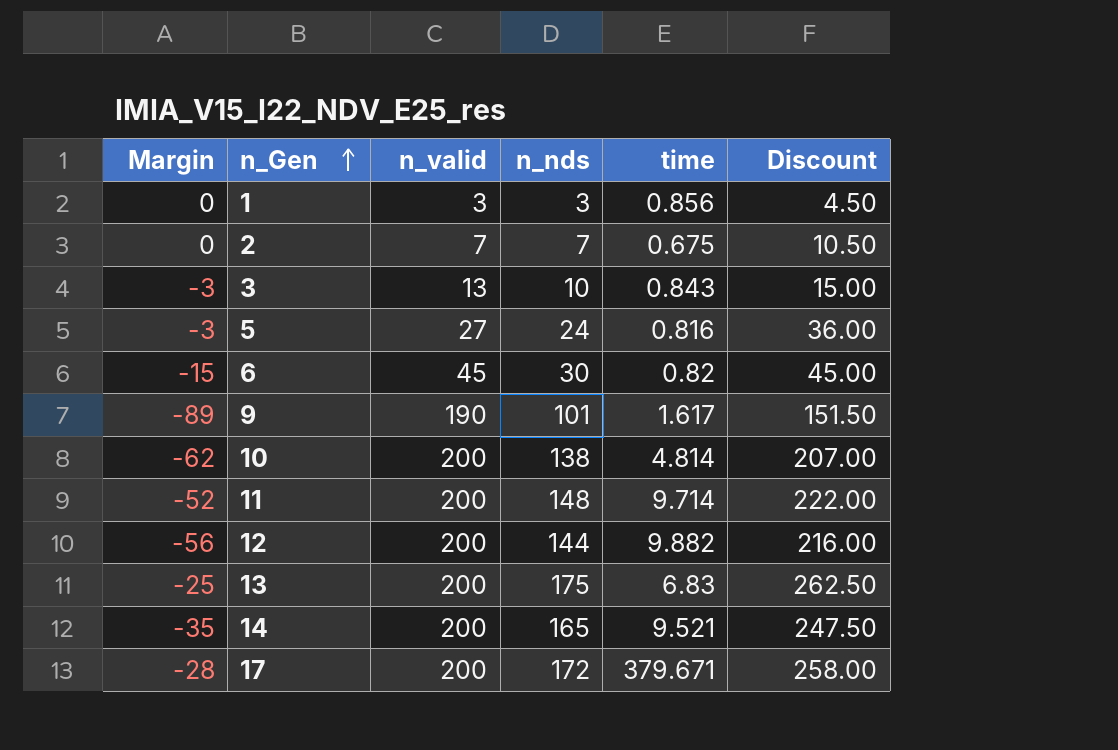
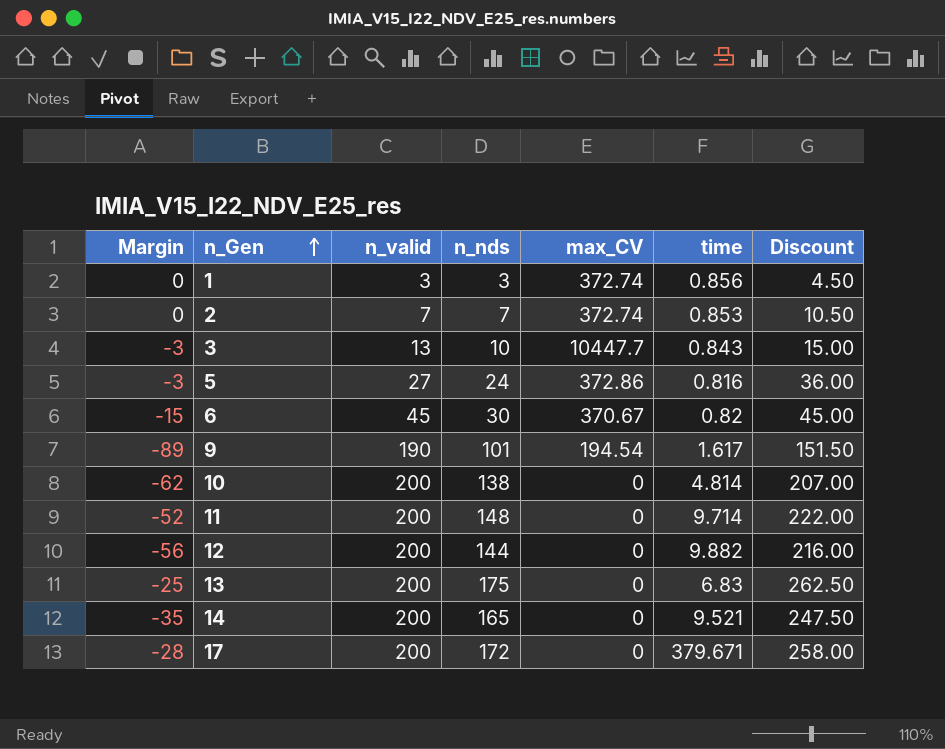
column max_CV | position: none -> 5
2 | time: 0.675 -> 0.853

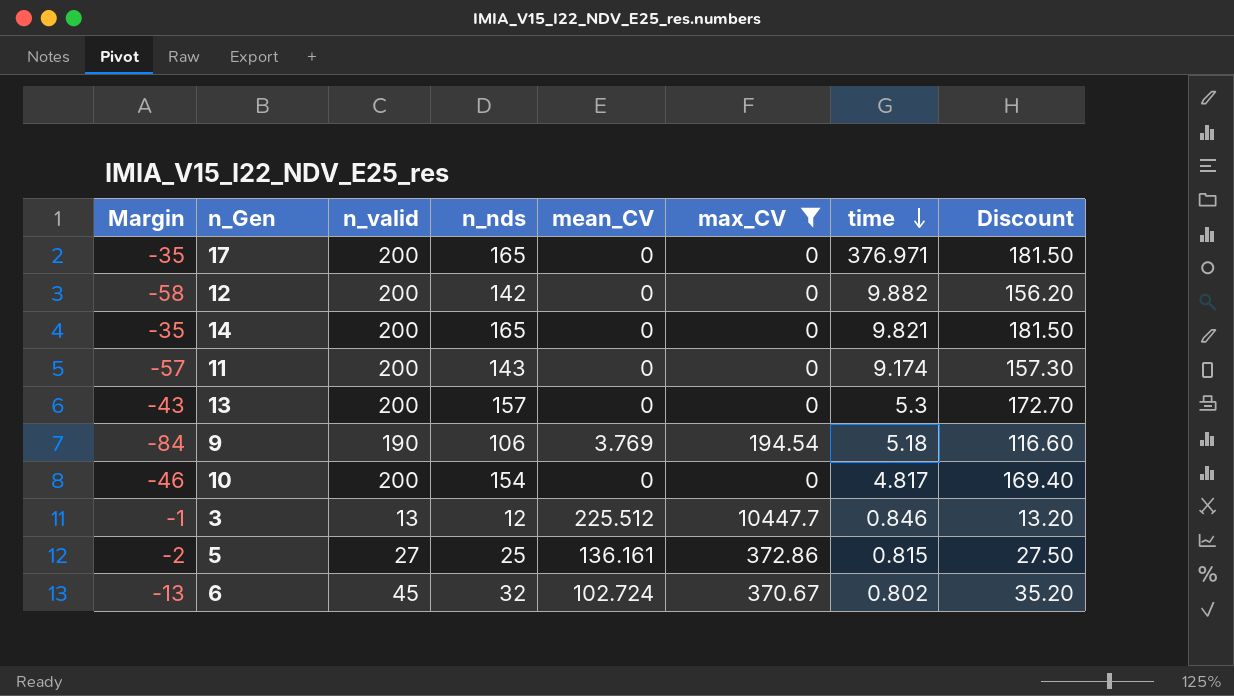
filter: none -> max_CV != 372.74
row order: n_Gen ascending -> time descending
column mean_CV | position: none -> 5
column Discount | formula: [n_nds] * 1.5 -> [n_nds] * 1.1
17 | Margin: -28 -> -35
17 | n_nds: 172 -> 165
17 | time: 379.671 -> 376.971
12 | Margin: -56 -> -58
12 | n_nds: 144 -> 142
14 | time: 9.521 -> 9.821
11 | Margin: -52 -> -57
11 | n_nds: 148 -> 143
11 | time: 9.714 -> 9.174
13 | Margin: -25 -> -43
13 | n_nds: 175 -> 157
13 | time: 6.83 -> 5.3
9 | Margin: -89 -> -84
9 | n_nds: 101 -> 106
9 | time: 1.617 -> 5.18
10 | Margin: -62 -> -46
10 | n_nds: 138 -> 154
10 | time: 4.814 -> 4.817
3 | Margin: -3 -> -1
3 | n_nds: 10 -> 12
3 | time: 0.843 -> 0.846
5 | Margin: -3 -> -2
5 | n_nds: 24 -> 25
5 | time: 0.816 -> 0.815
6 | Margin: -15 -> -13
6 | n_nds: 30 -> 32
6 | time: 0.82 -> 0.802

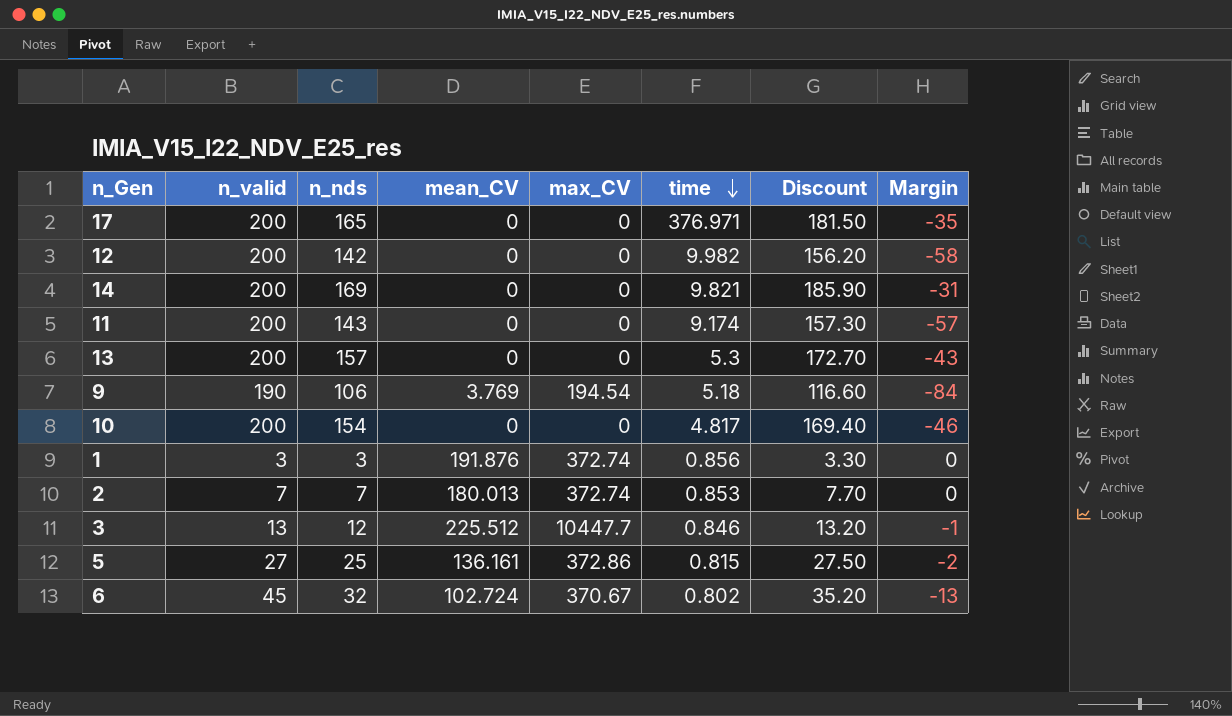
filter: max_CV != 372.74 -> none
column Margin | position: 1 -> 8
12 | time: 9.882 -> 9.982
14 | n_nds: 165 -> 169
14 | Discount: 181.50 -> 185.90
14 | Margin: -35 -> -31

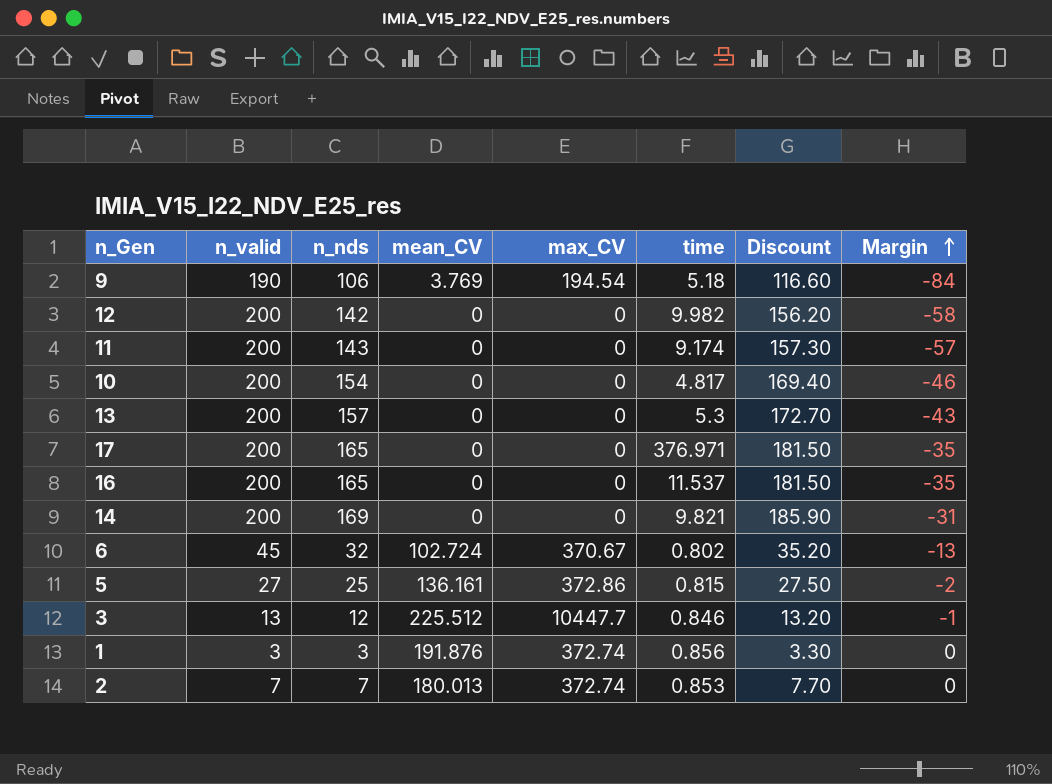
row order: time descending -> Margin ascending
row 16: none -> 200 | 165 | 0 | 0 | 11.537 | 181.50 | -35

